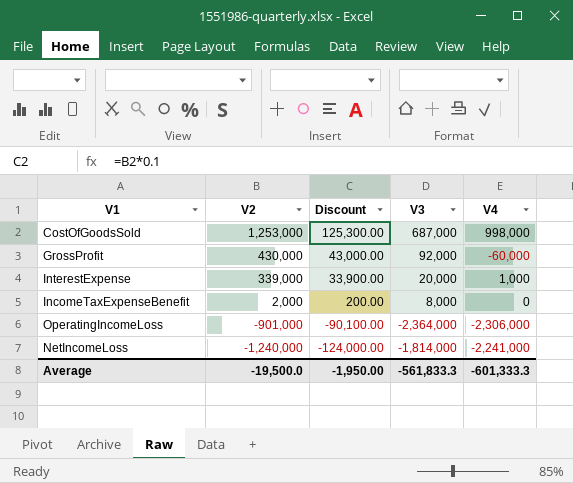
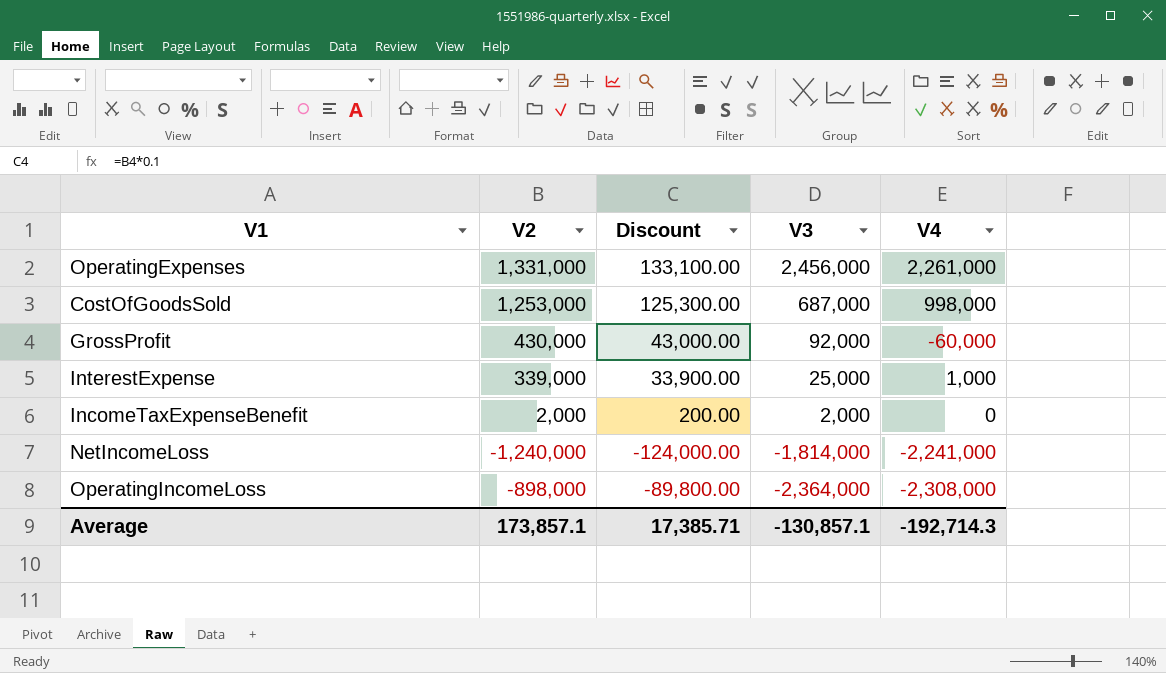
row order: V2 descending -> V3 descending
row OperatingExpenses: none -> 1,331,000 | 133,100.00 | 2,456,000 | 2,261,000
InterestExpense | V3: 20,000 -> 25,000
IncomeTaxExpenseBenefit | V3: 8,000 -> 2,000
OperatingIncomeLoss | V2: -901,000 -> -898,000
OperatingIncomeLoss | Discount: -90,100.00 -> -89,800.00
OperatingIncomeLoss | V4: -2,306,000 -> -2,308,000
Average | V2: -19,500.0 -> 173,857.1
Average | Discount: -1,950.00 -> 17,385.71
Average | V3: -561,833.3 -> -130,857.1
Average | V4: -601,333.3 -> -192,714.3

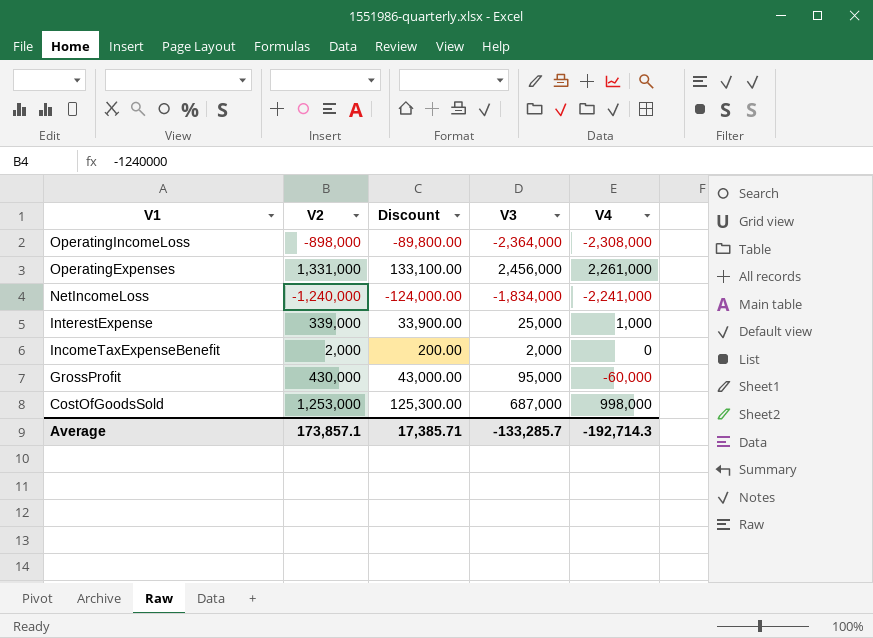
row order: V3 descending -> V1 descending
NetIncomeLoss | V3: -1,814,000 -> -1,834,000
GrossProfit | V3: 92,000 -> 95,000
Average | V3: -130,857.1 -> -133,285.7

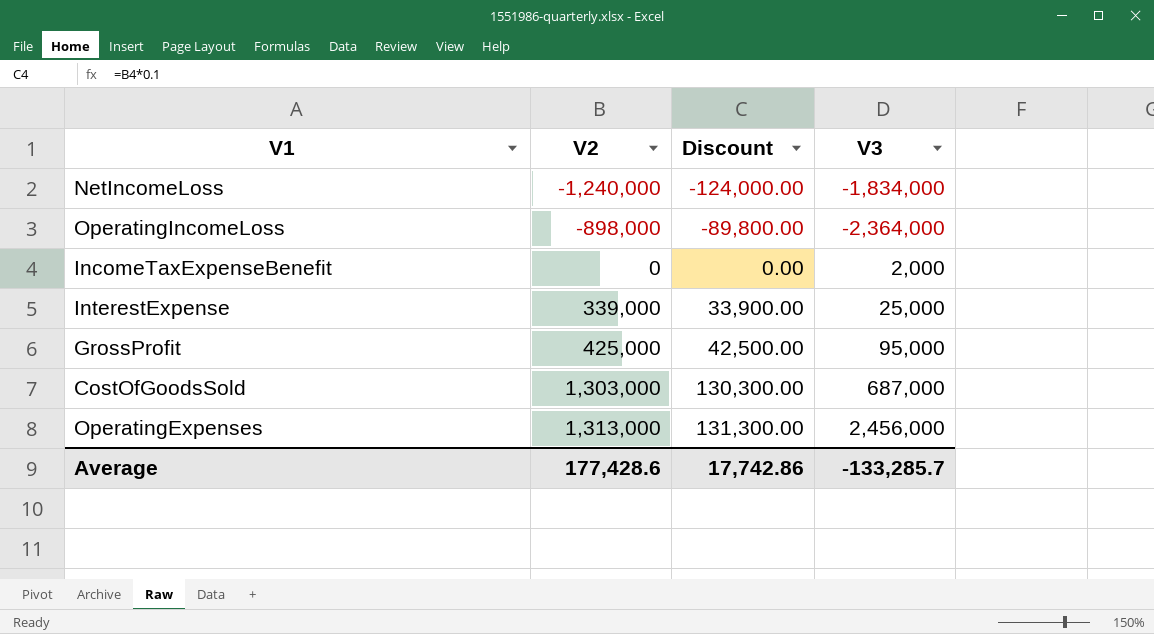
row order: V1 descending -> V2 ascending
column V4 | position: 5 -> none
IncomeTaxExpenseBenefit | V2: 2,000 -> 0
IncomeTaxExpenseBenefit | Discount: 200.00 -> 0.00
GrossProfit | V2: 430,000 -> 425,000
GrossProfit | Discount: 43,000.00 -> 42,500.00
CostOfGoodsSold | V2: 1,253,000 -> 1,303,000
CostOfGoodsSold | Discount: 125,300.00 -> 130,300.00
OperatingExpenses | V2: 1,331,000 -> 1,313,000
OperatingExpenses | Discount: 133,100.00 -> 131,300.00
Average | V2: 173,857.1 -> 177,428.6
Average | Discount: 17,385.71 -> 17,742.86

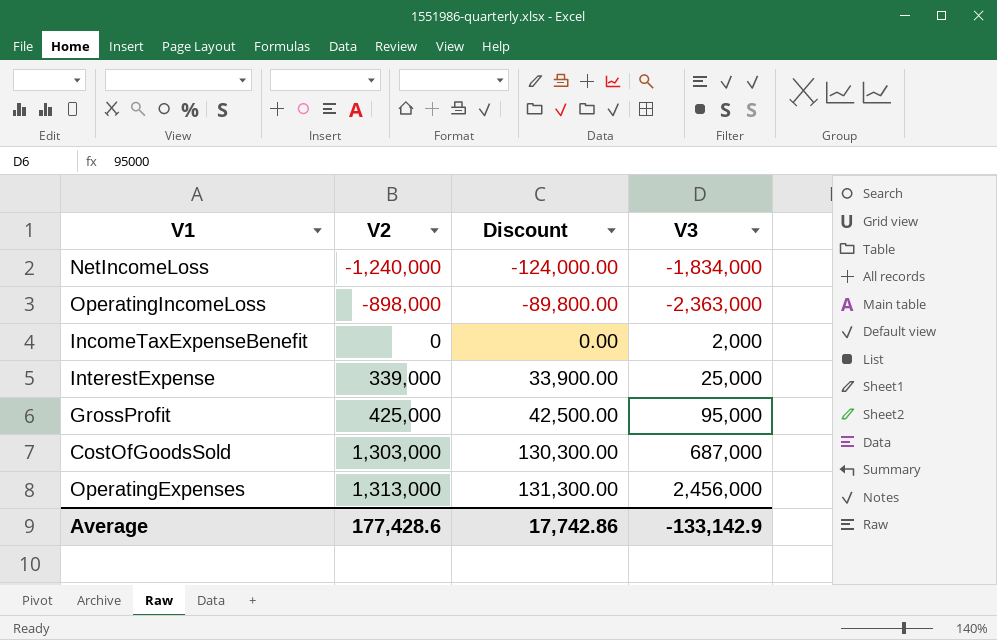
OperatingIncomeLoss | V3: -2,364,000 -> -2,363,000
Average | V3: -133,285.7 -> -133,142.9

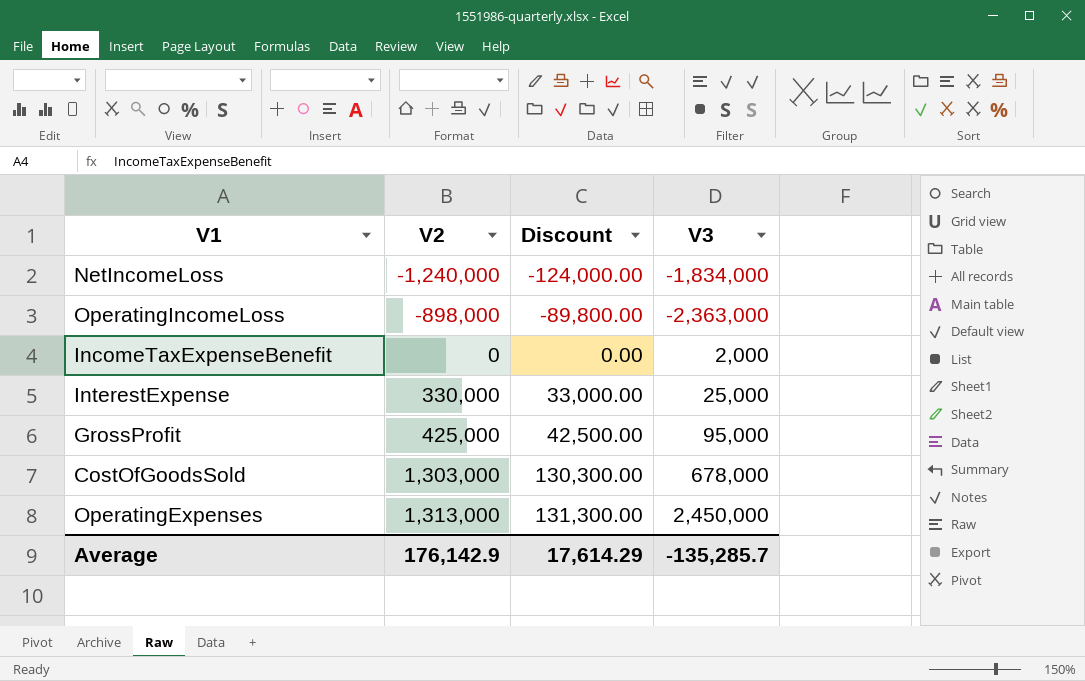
InterestExpense | V2: 339,000 -> 330,000
InterestExpense | Discount: 33,900.00 -> 33,000.00
CostOfGoodsSold | V3: 687,000 -> 678,000
OperatingExpenses | V3: 2,456,000 -> 2,450,000
Average | V2: 177,428.6 -> 176,142.9
Average | Discount: 17,742.86 -> 17,614.29
Average | V3: -133,142.9 -> -135,285.7

